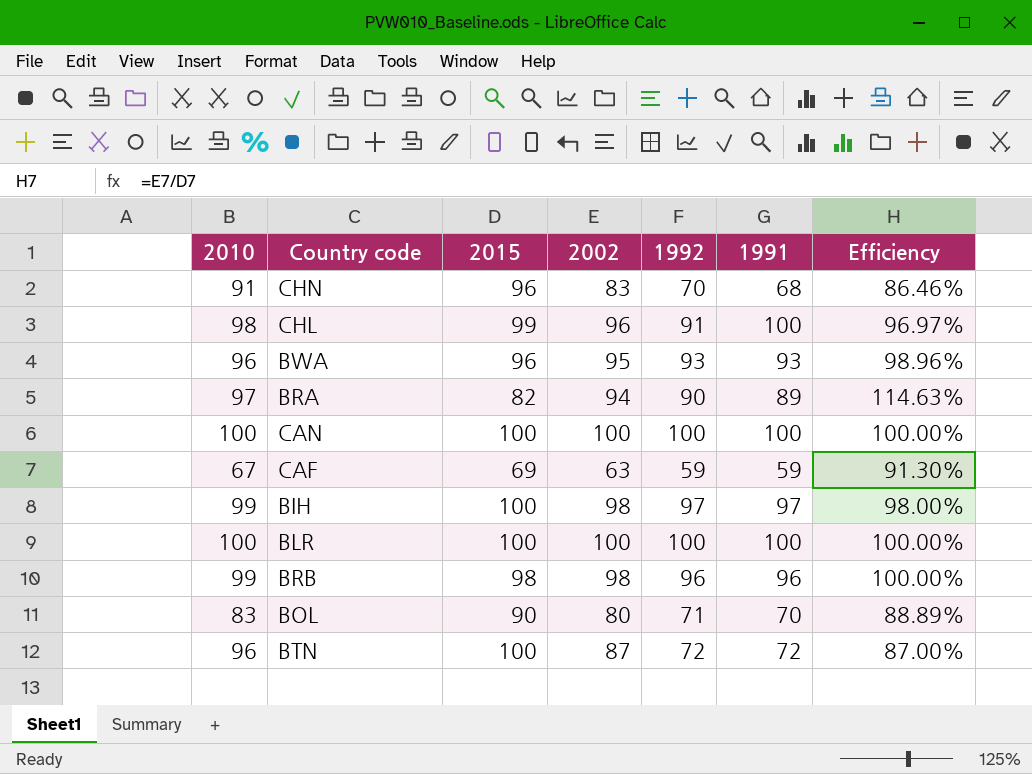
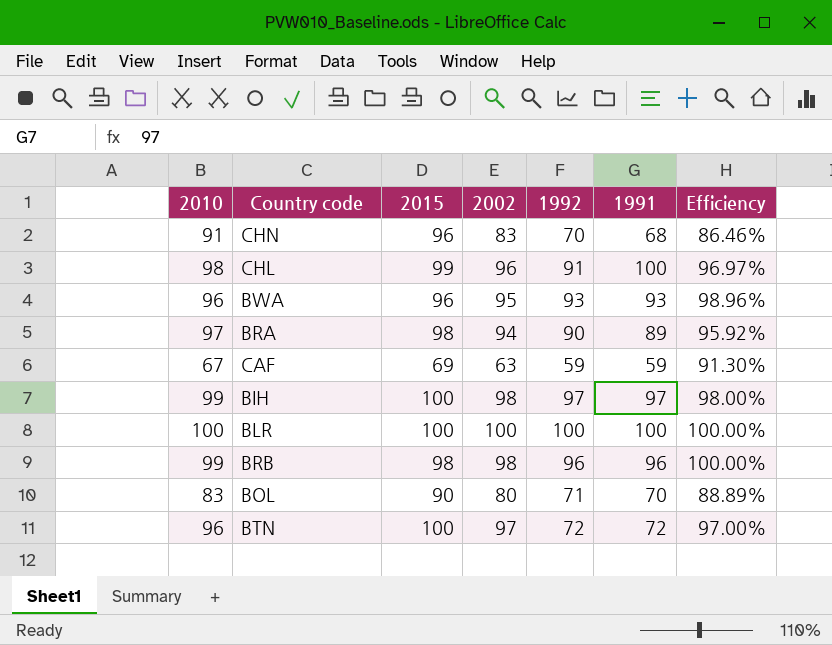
row CAN: 100 | 100 | 100 | 100 | 100 | 100.00% -> none
BRA | 2015: 82 -> 98
BRA | Efficiency: 114.63% -> 95.92%
BTN | 2002: 87 -> 97
BTN | Efficiency: 87.00% -> 97.00%

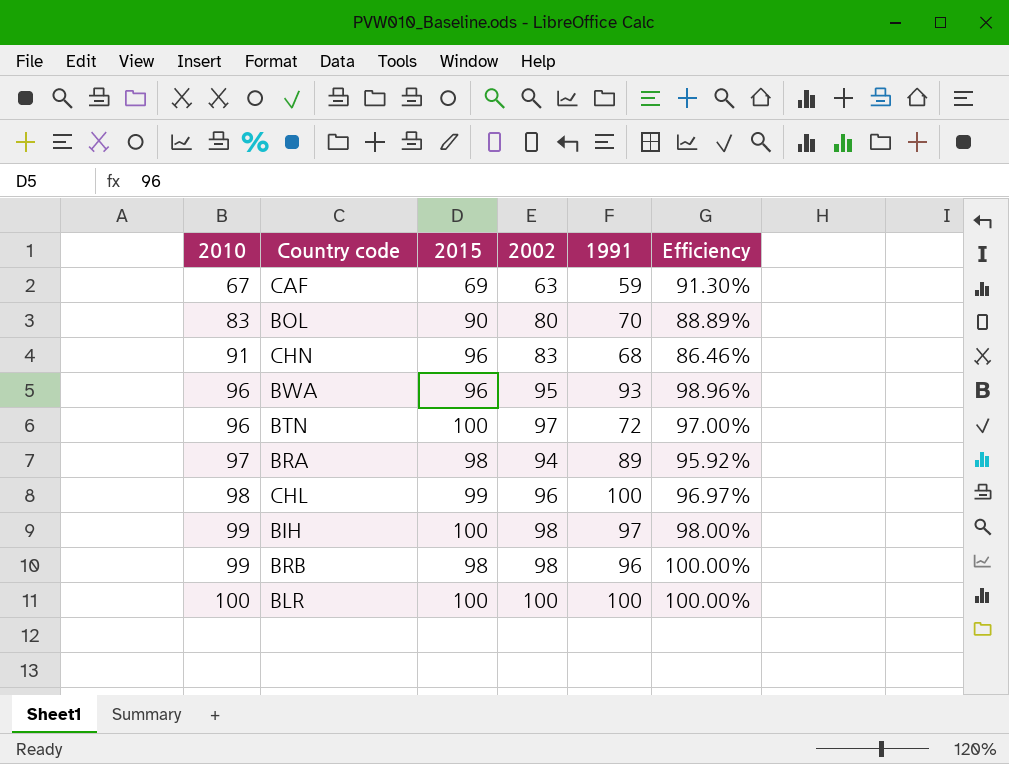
row order: none -> 2010 ascending
column 1992 | position: 5 -> none

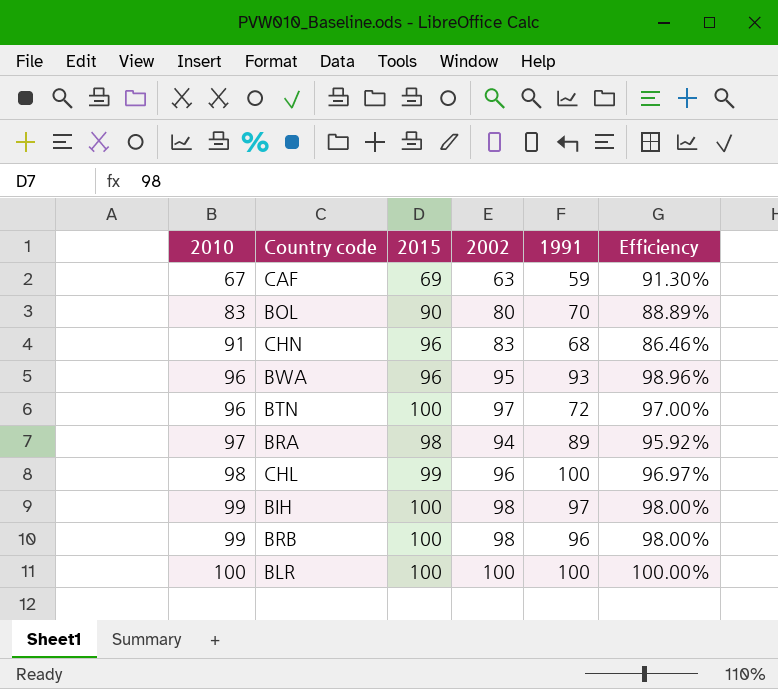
BRB | 2015: 98 -> 100
BRB | Efficiency: 100.00% -> 98.00%

